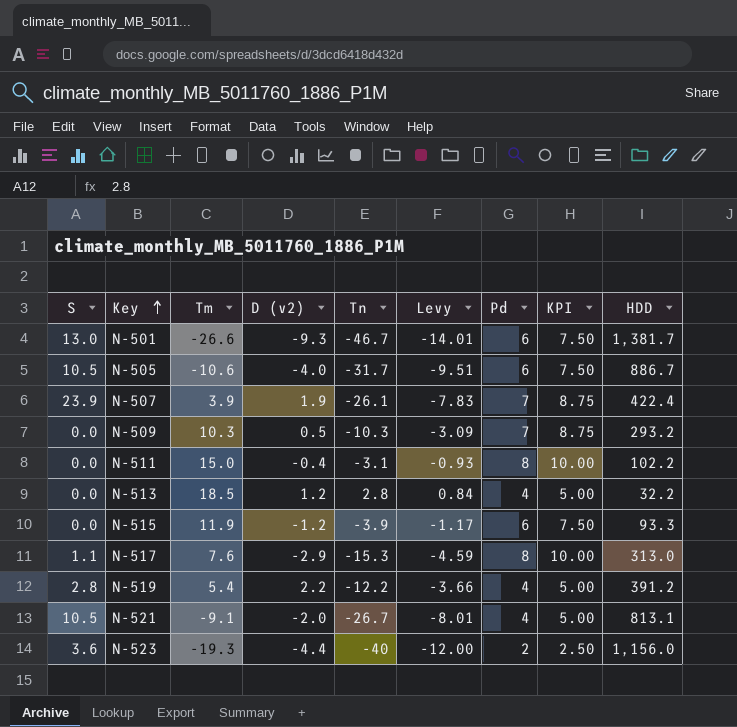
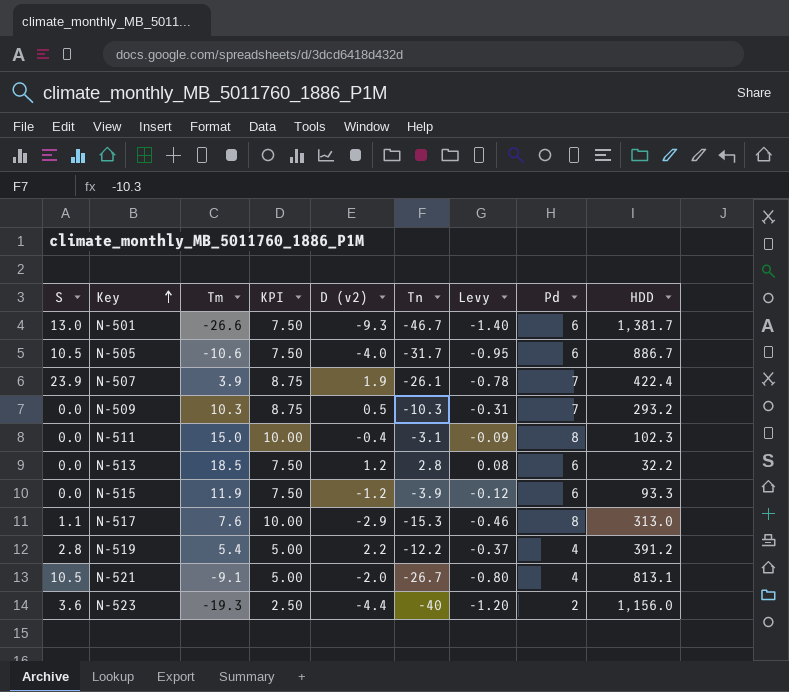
column KPI | position: 8 -> 4
column Levy | formula: [Tn] * 0.3 -> [Tn] * 0.03
N-511 | HDD: 102.2 -> 102.3
N-513 | KPI: 5.00 -> 7.50
N-513 | Pd: 4 -> 6

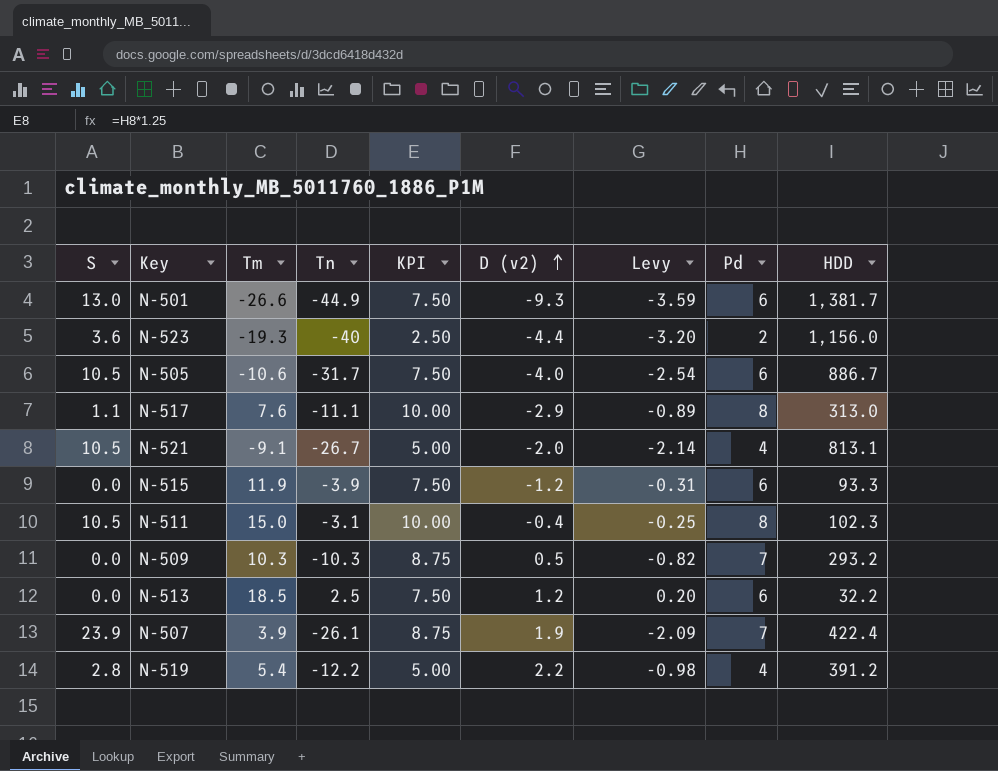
row order: Key ascending -> D (v2) ascending
column Tn | position: 6 -> 4
column Levy | formula: [Tn] * 0.03 -> [Tn] * 0.08
N-501 | Tn: -46.7 -> -44.9
N-517 | Tn: -15.3 -> -11.1
N-511 | S: 0.0 -> 10.5
N-513 | Tn: 2.8 -> 2.5

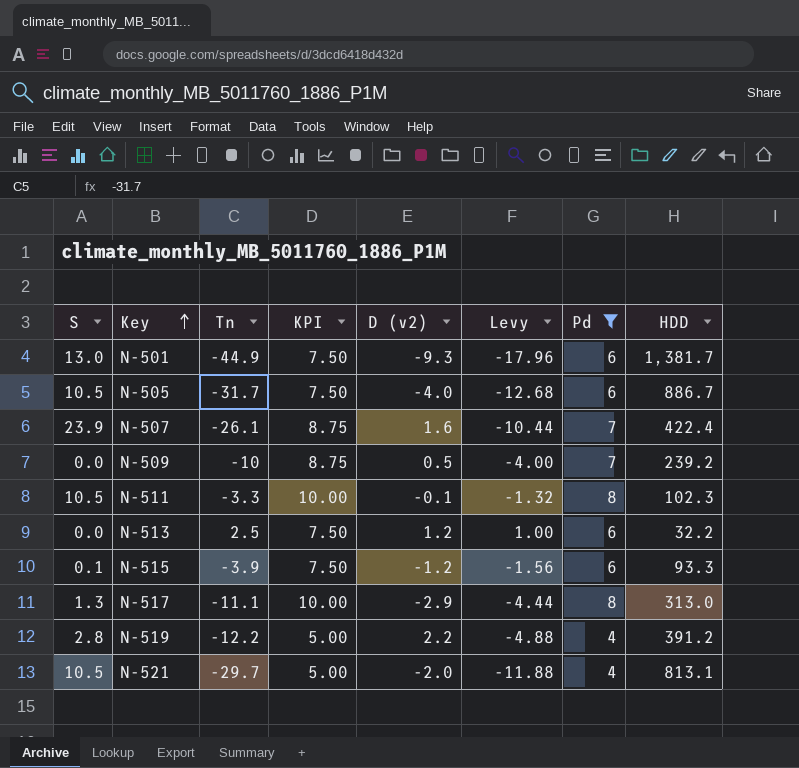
filter: none -> Pd != 2
row order: D (v2) ascending -> Key ascending
column Tm | position: 3 -> none
column Levy | formula: [Tn] * 0.08 -> [Tn] * 0.4
N-507 | D (v2): 1.9 -> 1.6
N-509 | Tn: -10.3 -> -10
N-509 | HDD: 293.2 -> 239.2
N-511 | Tn: -3.1 -> -3.3
N-511 | D (v2): -0.4 -> -0.1
N-515 | S: 0.0 -> 0.1
N-517 | S: 1.1 -> 1.3
N-521 | Tn: -26.7 -> -29.7

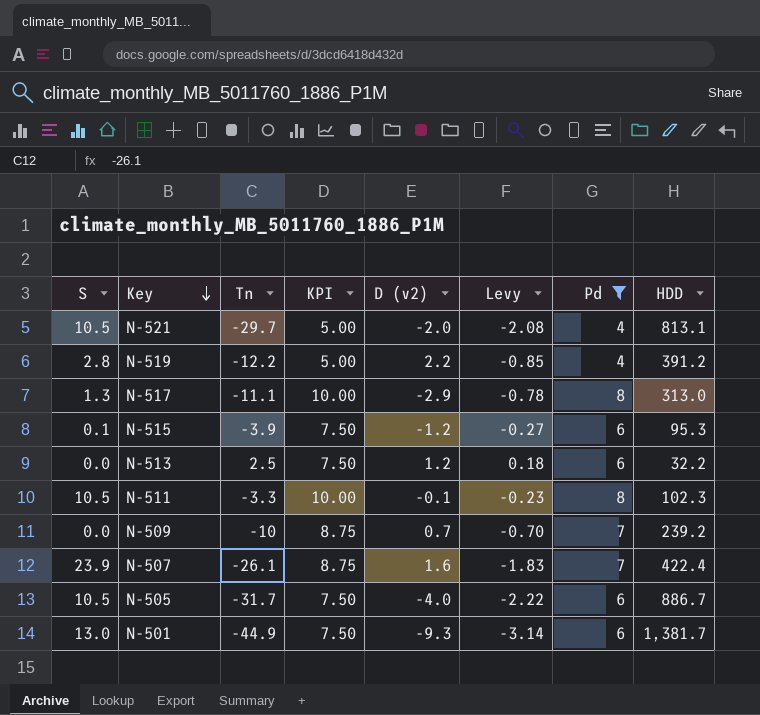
row order: Key ascending -> Key descending
column Levy | formula: [Tn] * 0.4 -> [Tn] * 0.07
N-515 | HDD: 93.3 -> 95.3
N-509 | D (v2): 0.5 -> 0.7

